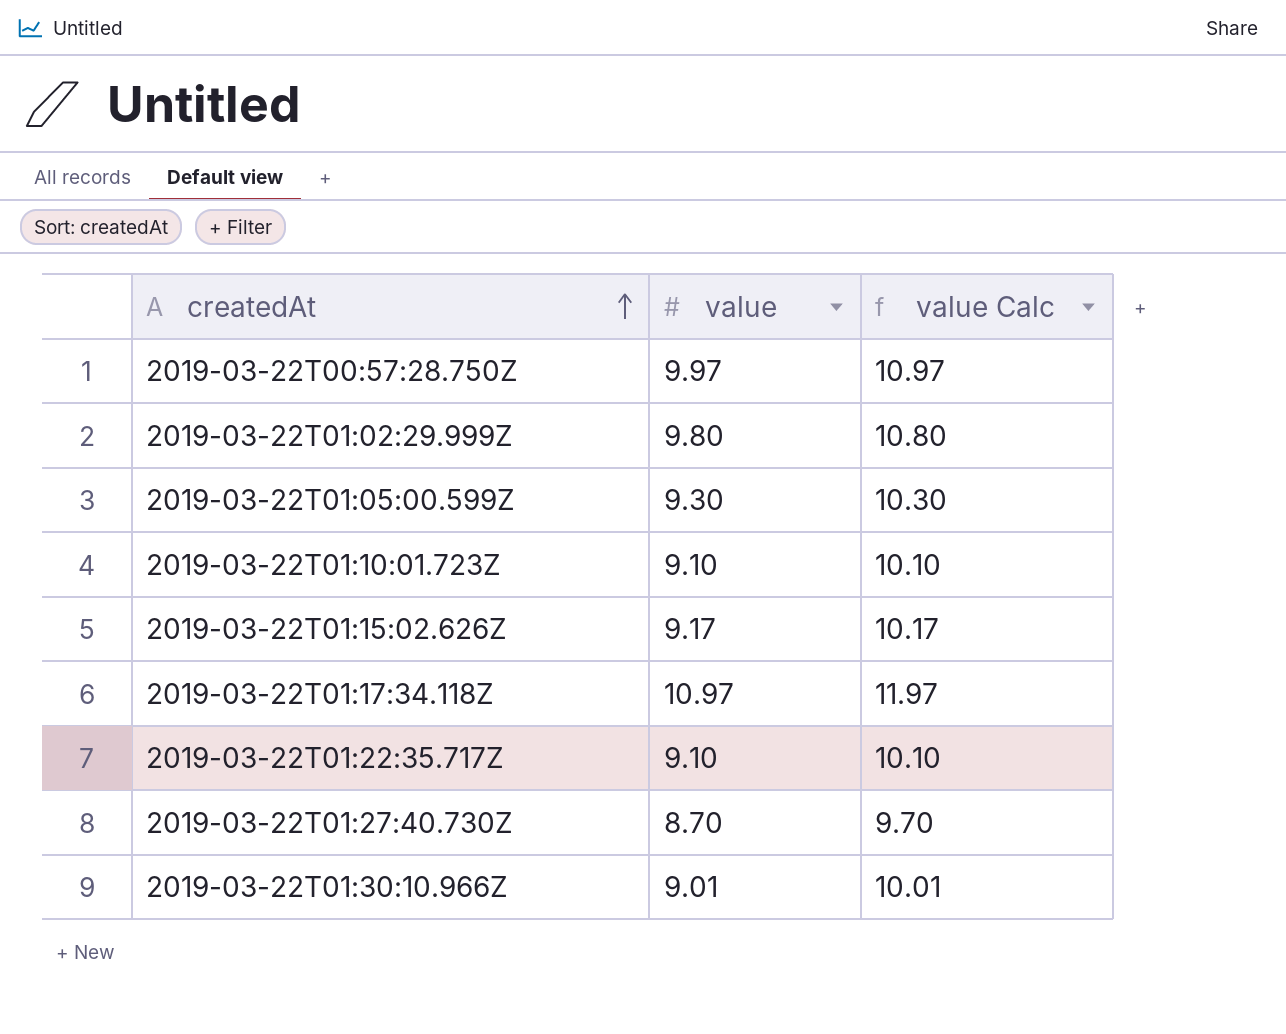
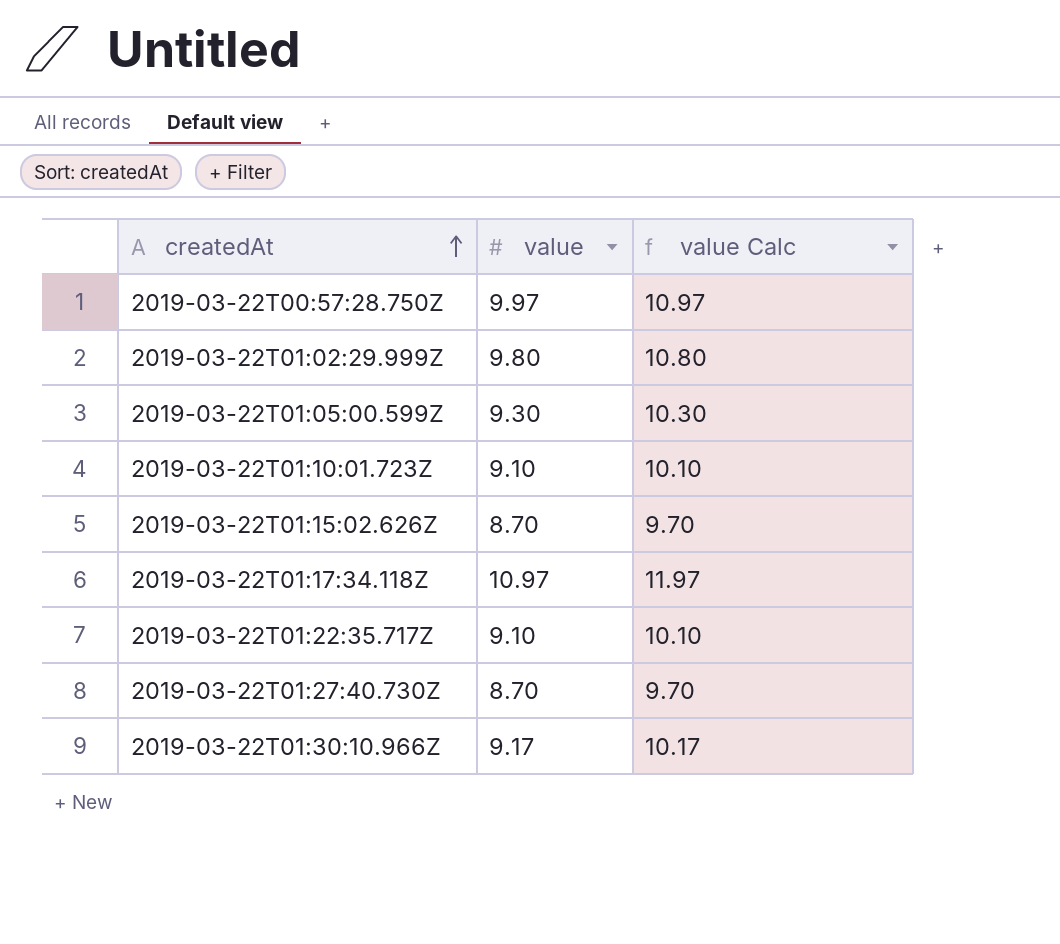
2019-03-22T01:15:02.626Z | value: 9.17 -> 8.70
2019-03-22T01:15:02.626Z | value Calc: 10.17 -> 9.70
2019-03-22T01:30:10.966Z | value: 9.01 -> 9.17
2019-03-22T01:30:10.966Z | value Calc: 10.01 -> 10.17

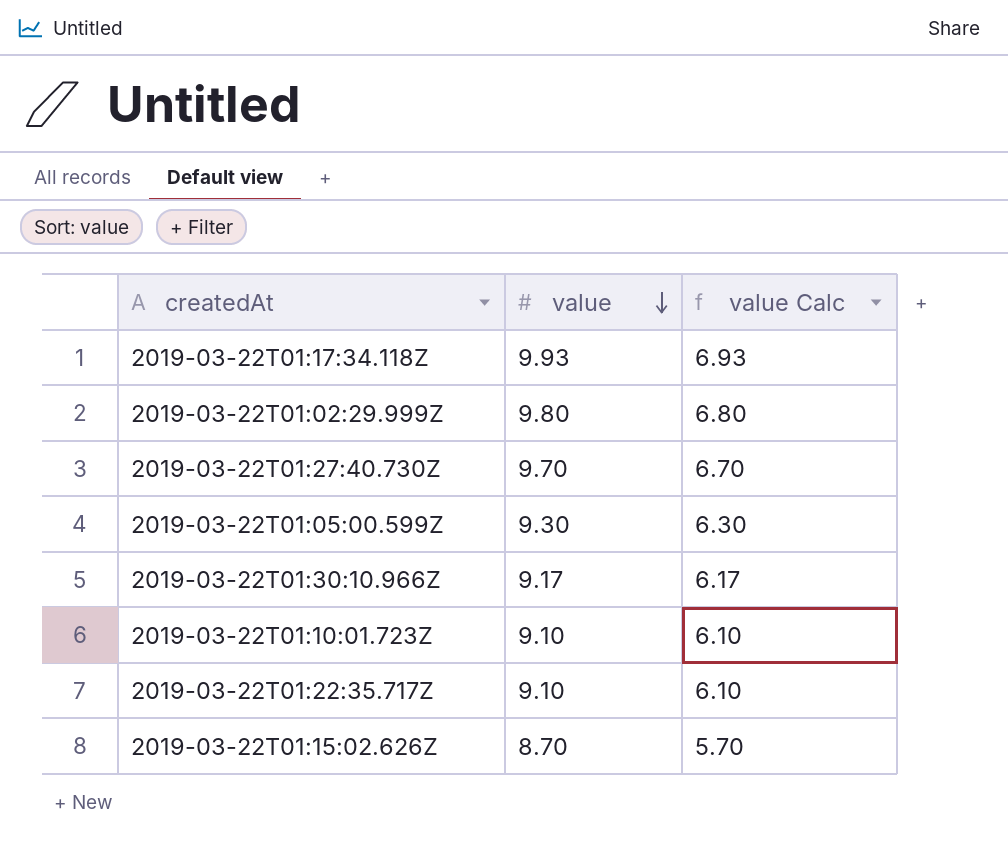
row order: createdAt ascending -> value descending
column value Calc | formula: [value] + 1 -> [value] - 3
row 2019-03-22T00:57:28.750Z: 9.97 | 10.97 -> none
2019-03-22T01:17:34.118Z | value: 10.97 -> 9.93
2019-03-22T01:27:40.730Z | value: 8.70 -> 9.70

